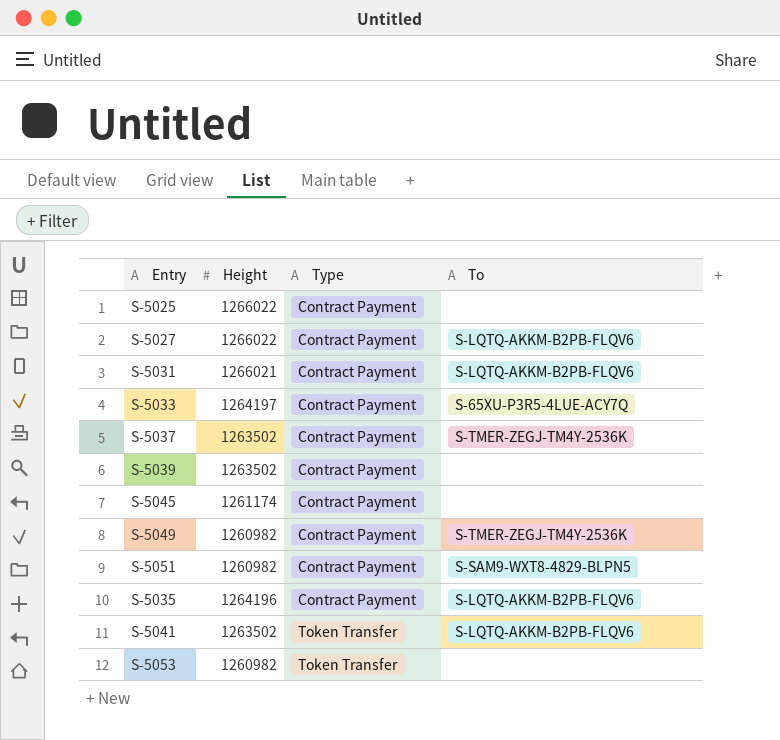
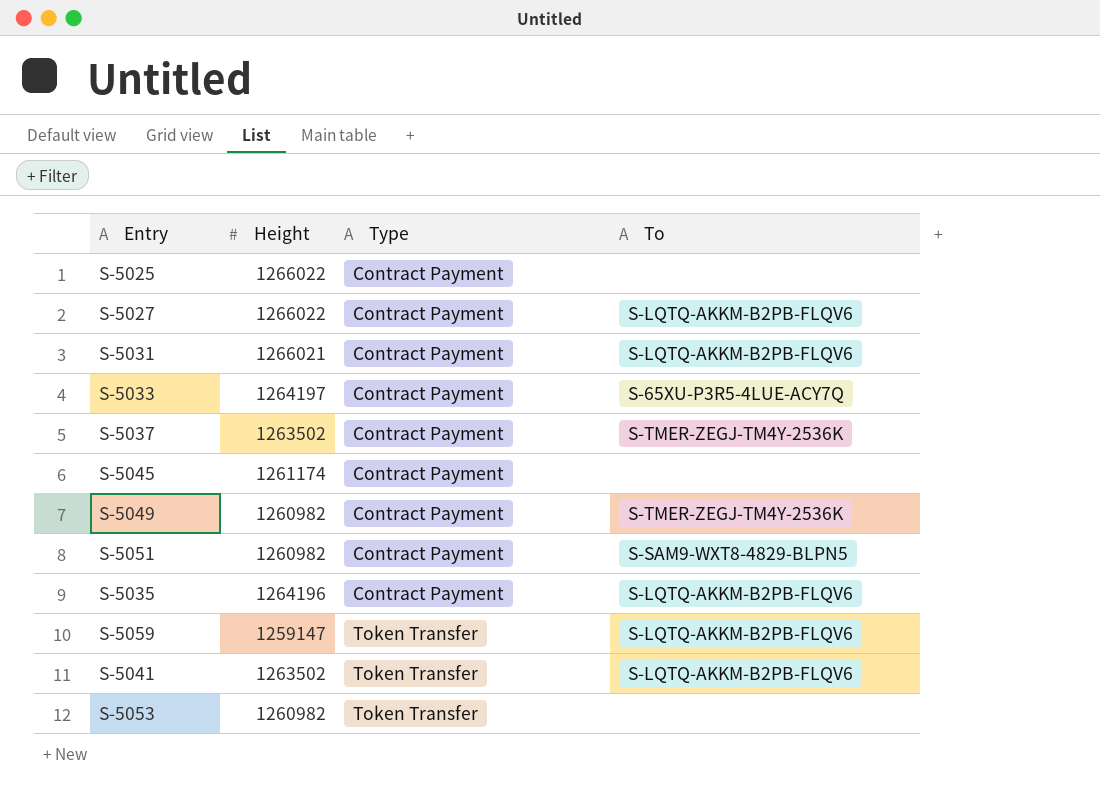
row S-5039: 1263502 | Contract Payment | none -> none
row S-5059: none -> 1259147 | Token Transfer | S-LQTQ-AKKM-B2PB-FLQV6

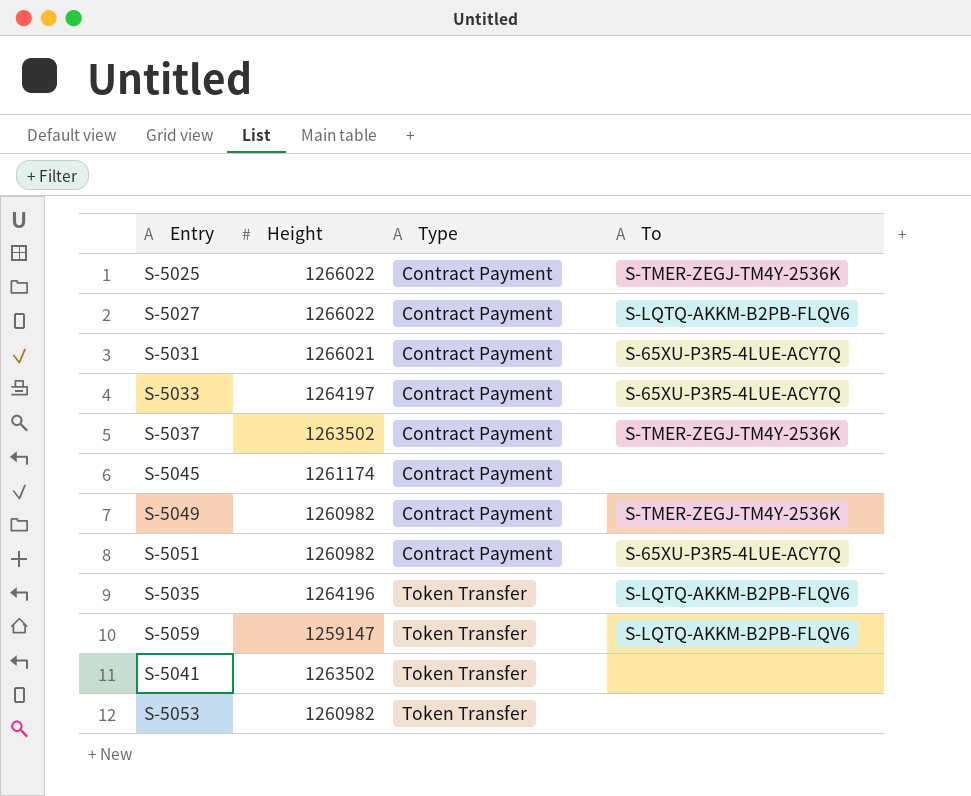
S-5025 | To: none -> S-TMER-ZEGJ-TM4Y-2536K
S-5031 | To: S-LQTQ-AKKM-B2PB-FLQV6 -> S-65XU-P3R5-4LUE-ACY7Q
S-5051 | To: S-SAM9-WXT8-4829-BLPN5 -> S-65XU-P3R5-4LUE-ACY7Q
S-5035 | Type: Contract Payment -> Token Transfer
S-5041 | To: S-LQTQ-AKKM-B2PB-FLQV6 -> none

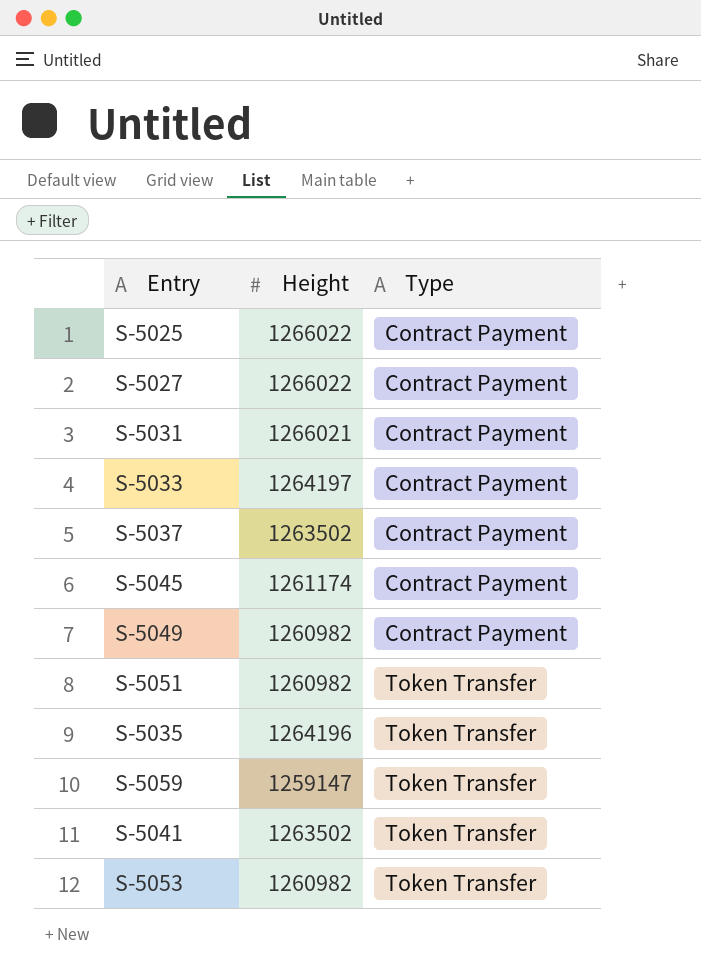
column To | position: 4 -> none
S-5051 | Type: Contract Payment -> Token Transfer

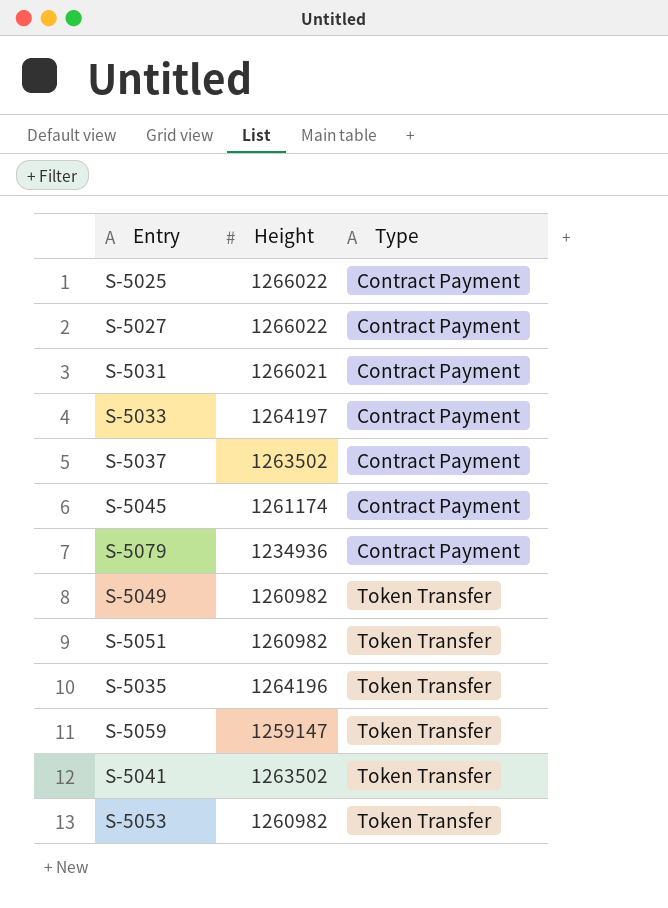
row S-5079: none -> 1234936 | Contract Payment
S-5049 | Type: Contract Payment -> Token Transfer

